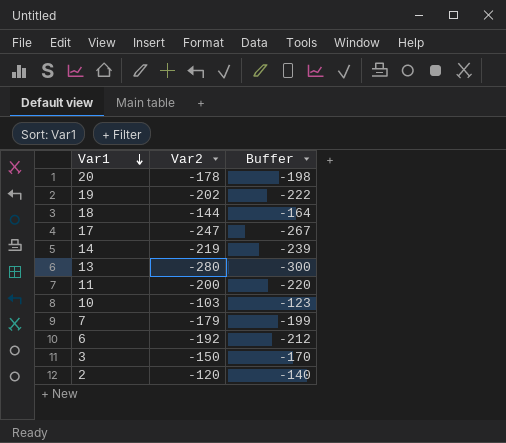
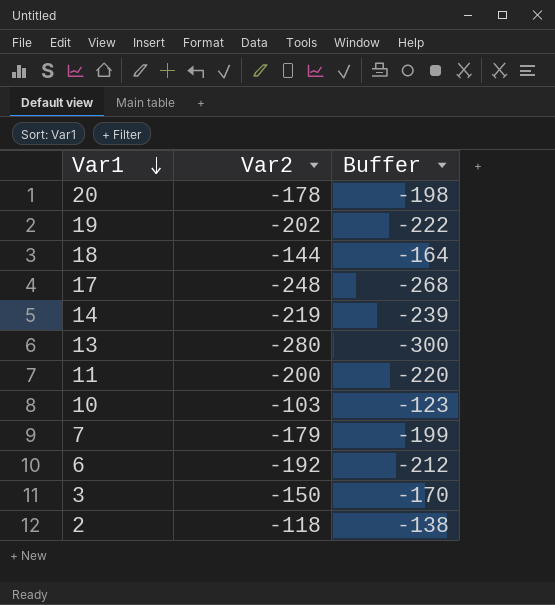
17 | Var2: -247 -> -248
17 | Buffer: -267 -> -268
2 | Var2: -120 -> -118
2 | Buffer: -140 -> -138

